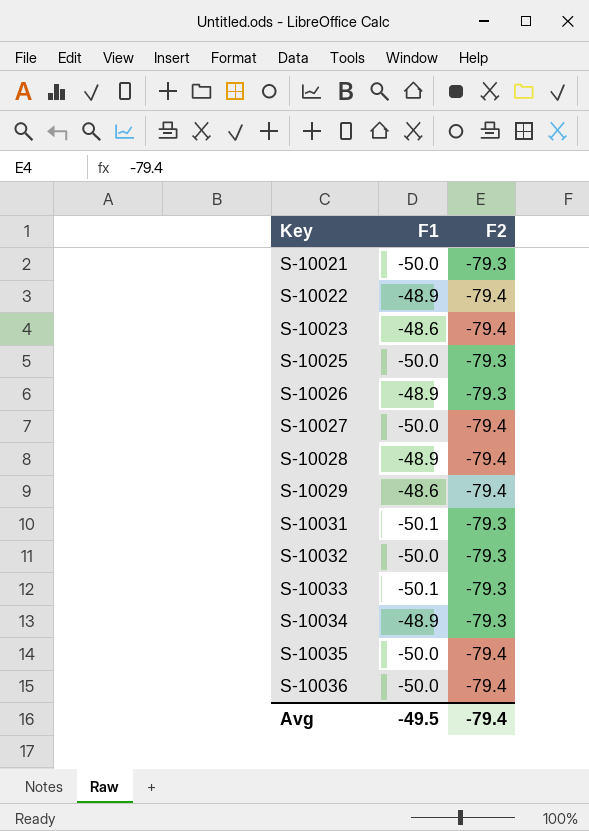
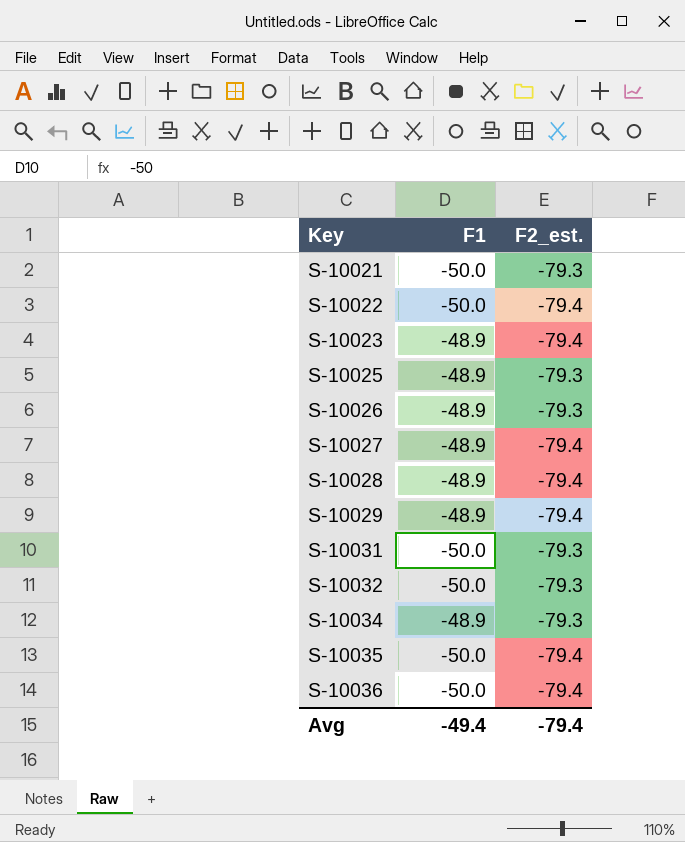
column name: F2 -> F2_est.
row S-10033: -50.1 | -79.3 -> none
S-10022 | F1: -48.9 -> -50.0
S-10023 | F1: -48.6 -> -48.9
S-10025 | F1: -50.0 -> -48.9
S-10027 | F1: -50.0 -> -48.9
S-10029 | F1: -48.6 -> -48.9
S-10031 | F1: -50.1 -> -50.0
Avg | F1: -49.5 -> -49.4

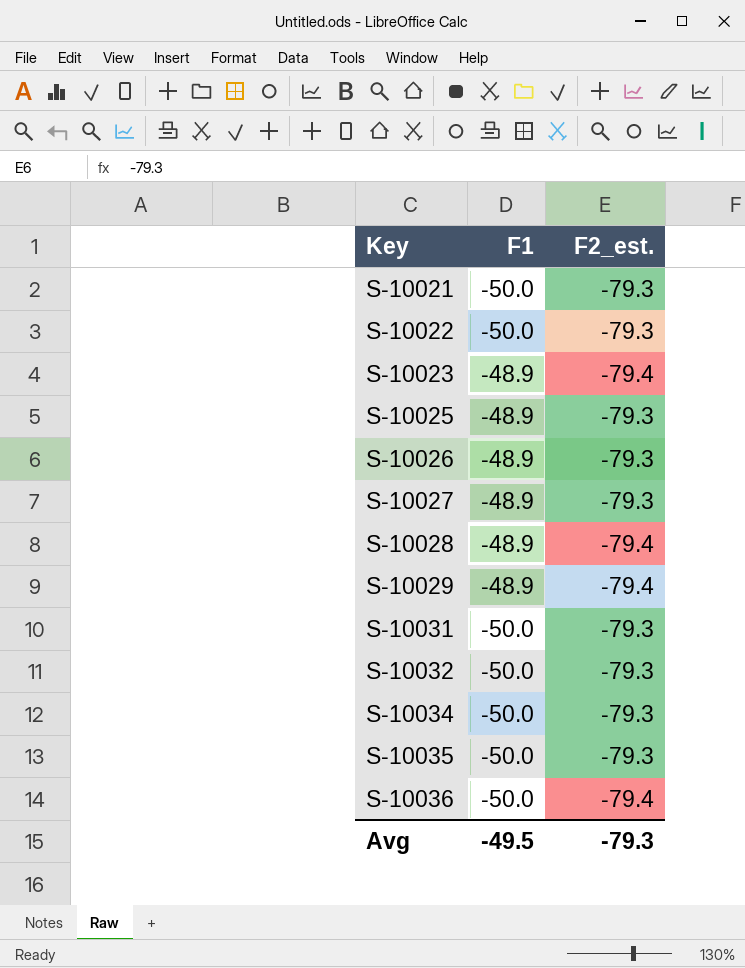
S-10022 | F2_est.: -79.4 -> -79.3
S-10027 | F2_est.: -79.4 -> -79.3
S-10034 | F1: -48.9 -> -50.0
S-10035 | F2_est.: -79.4 -> -79.3
Avg | F1: -49.4 -> -49.5
Avg | F2_est.: -79.4 -> -79.3

